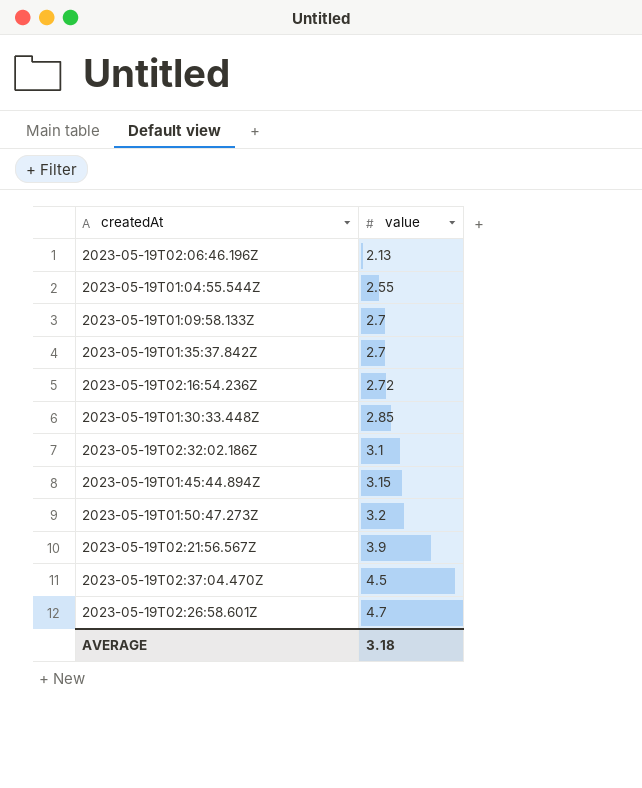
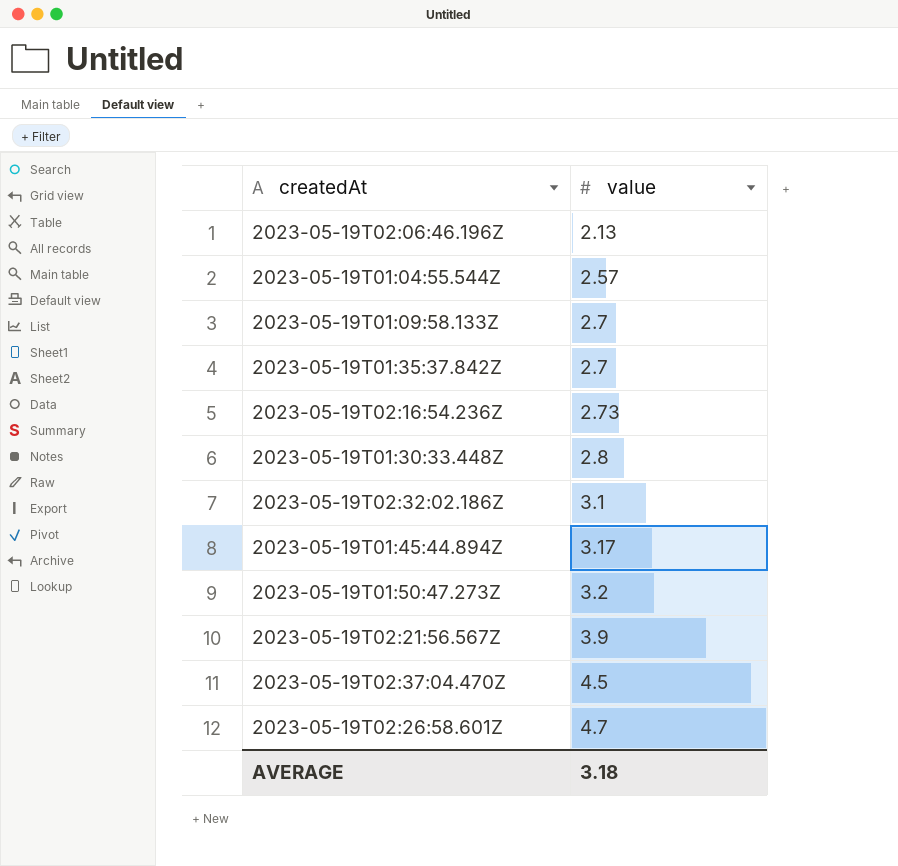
2023-05-19T01:04:55.544Z | value: 2.55 -> 2.57
2023-05-19T02:16:54.236Z | value: 2.72 -> 2.73
2023-05-19T01:30:33.448Z | value: 2.85 -> 2.8
2023-05-19T01:45:44.894Z | value: 3.15 -> 3.17

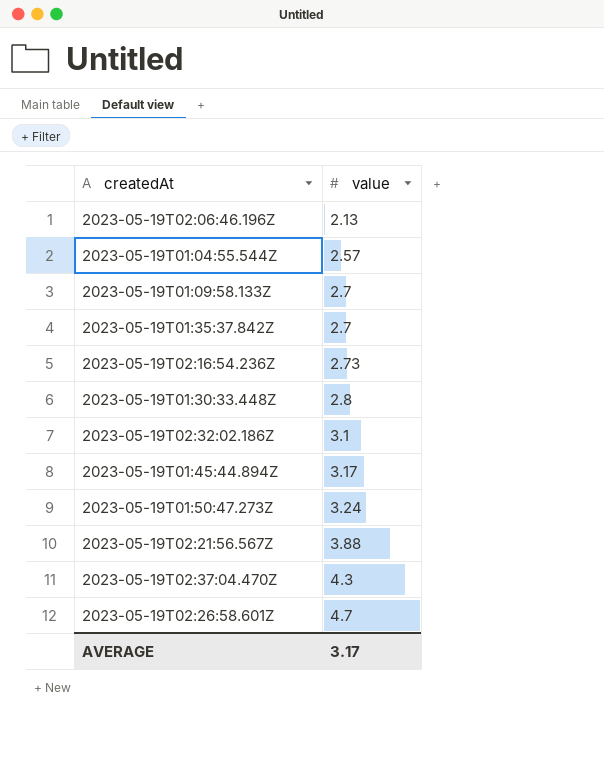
2023-05-19T01:50:47.273Z | value: 3.2 -> 3.24
2023-05-19T02:21:56.567Z | value: 3.9 -> 3.88
2023-05-19T02:37:04.470Z | value: 4.5 -> 4.3
AVERAGE | value: 3.18 -> 3.17

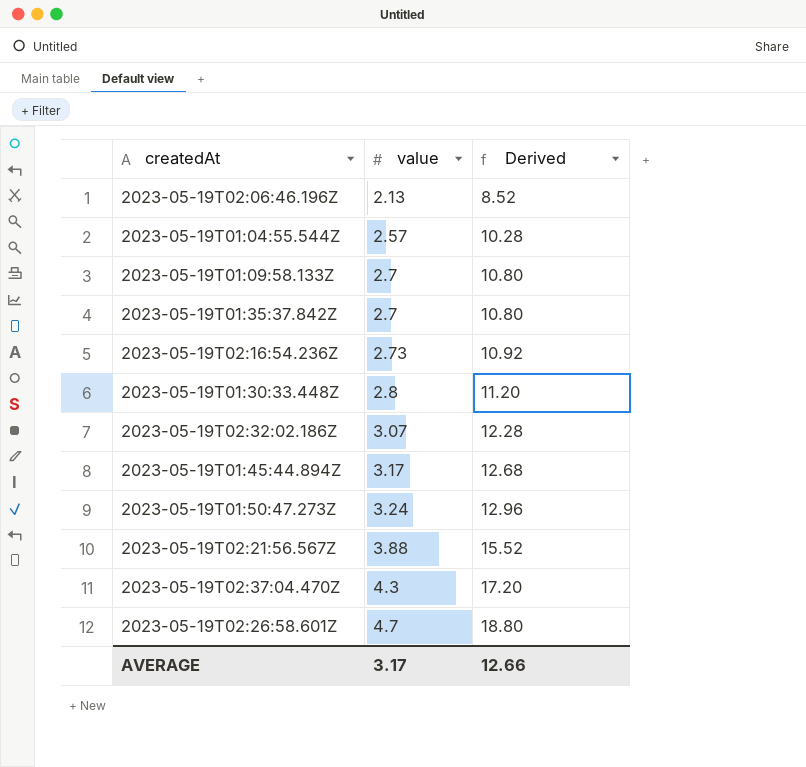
column Derived | formula: none -> [value] * 4
2023-05-19T02:32:02.186Z | value: 3.1 -> 3.07

